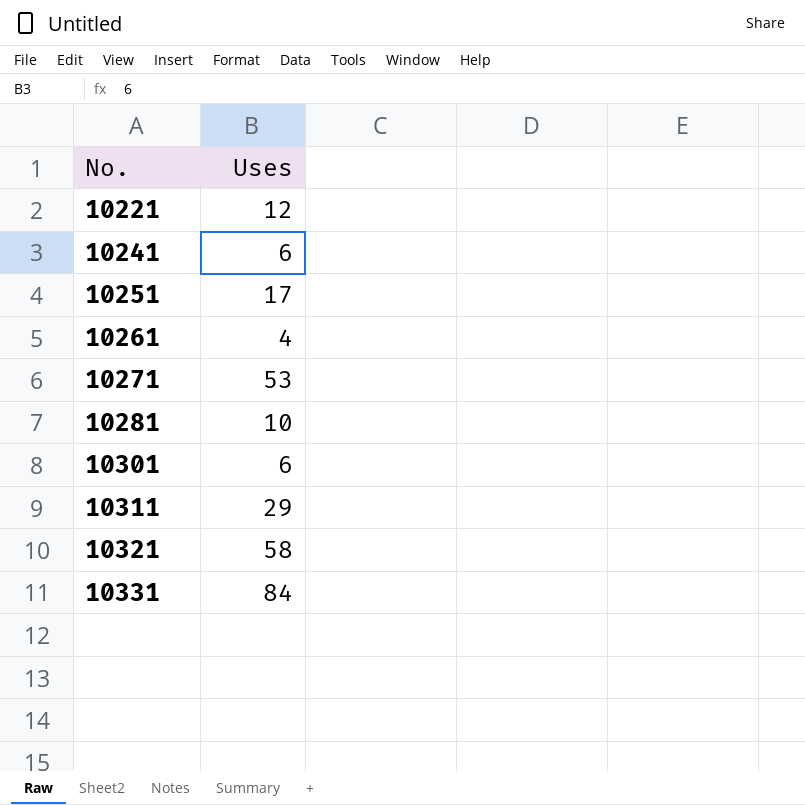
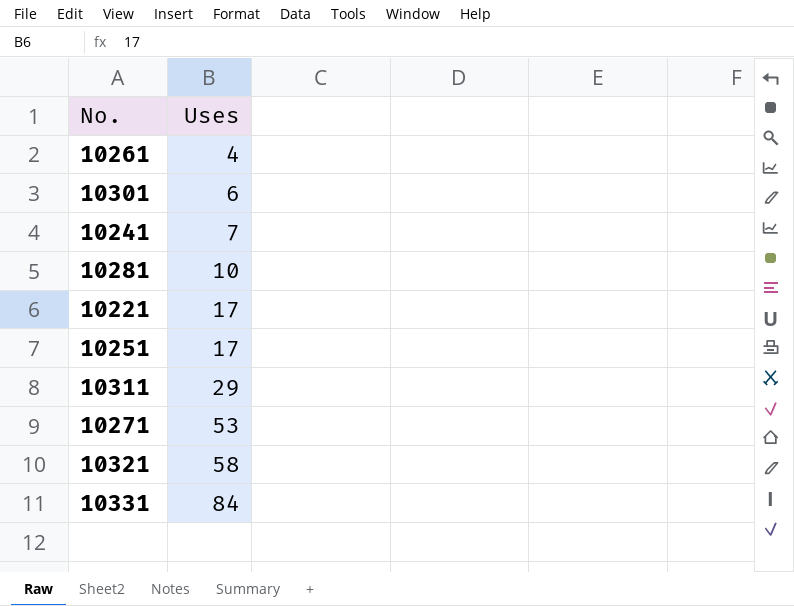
row order: No. ascending -> Uses ascending
10241 | Uses: 6 -> 7
10221 | Uses: 12 -> 17

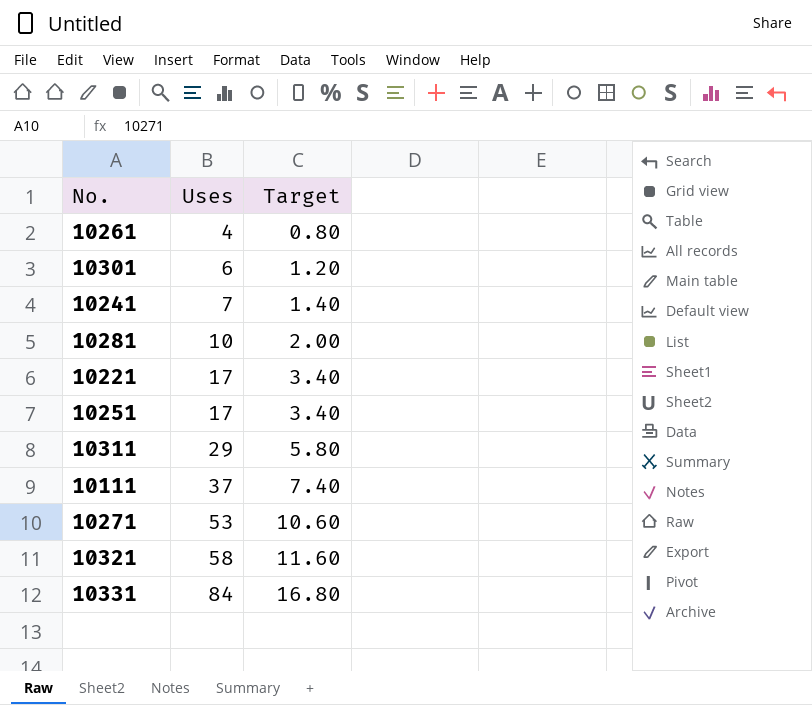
column Target | formula: none -> [Uses] * 0.2
row 10111: none -> 37 | 7.40

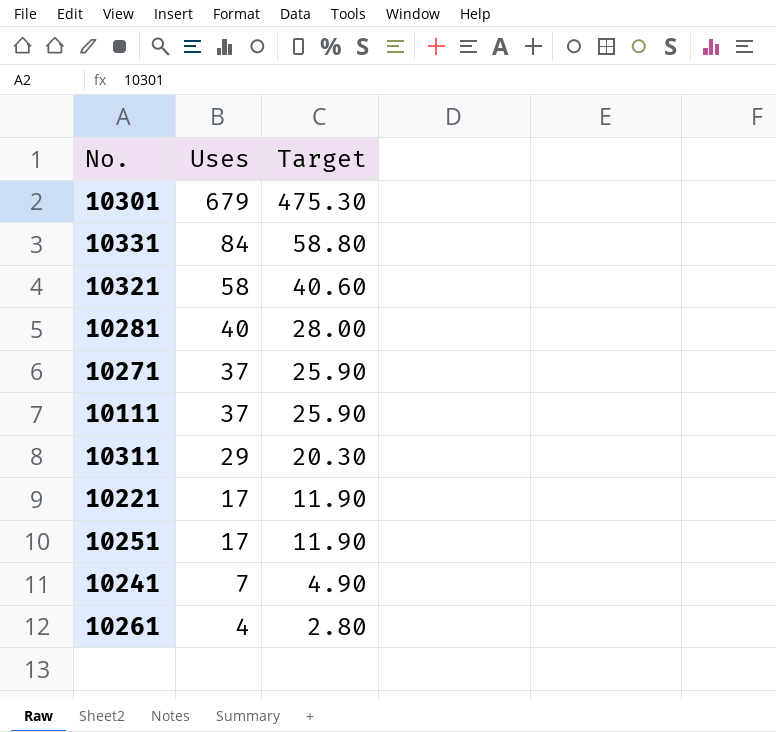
row order: Uses ascending -> Uses descending
column Target | formula: [Uses] * 0.2 -> [Uses] * 0.7
10301 | Uses: 6 -> 679
10281 | Uses: 10 -> 40
10271 | Uses: 53 -> 37

